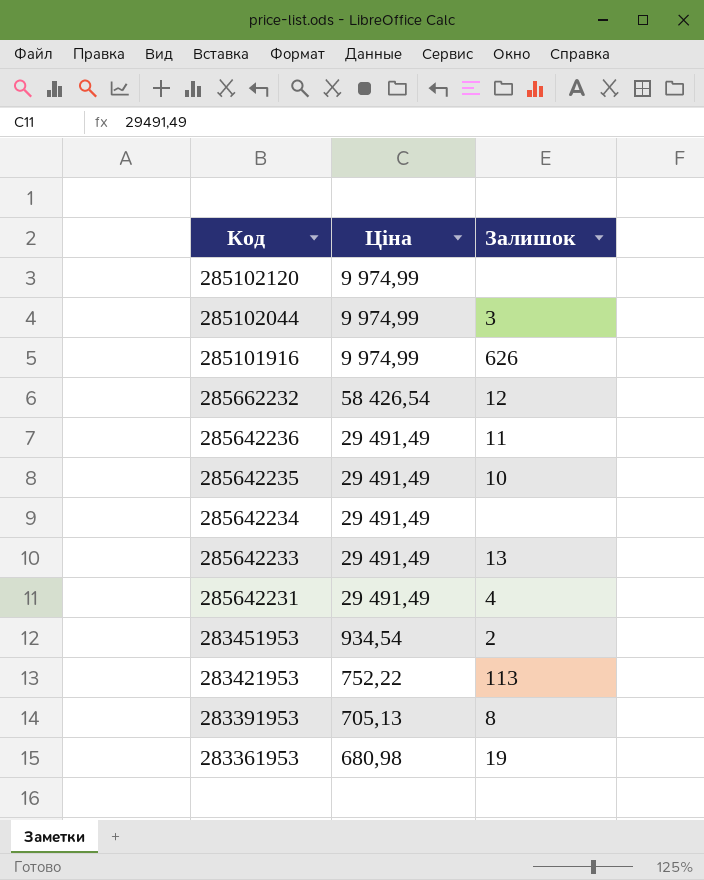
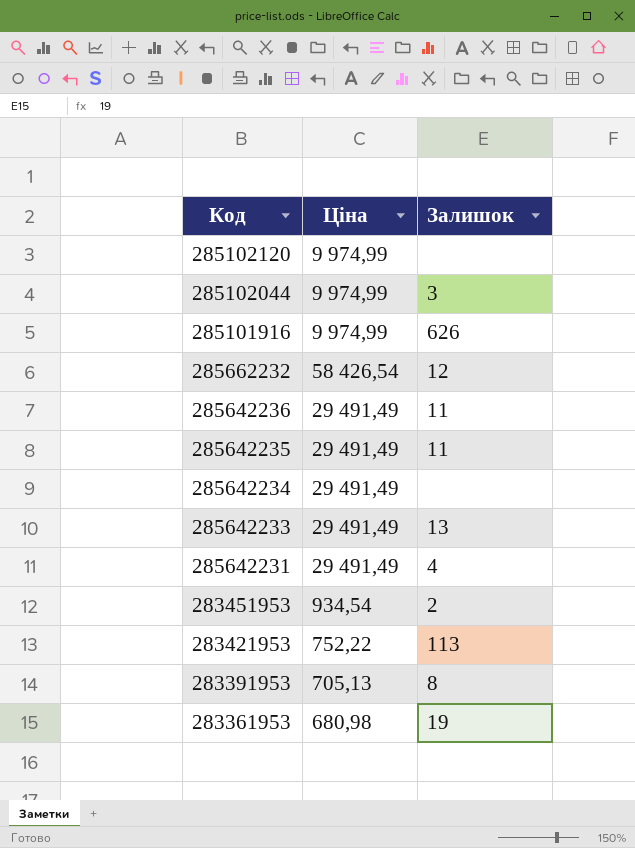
285642235 | Залишок: 10 -> 11

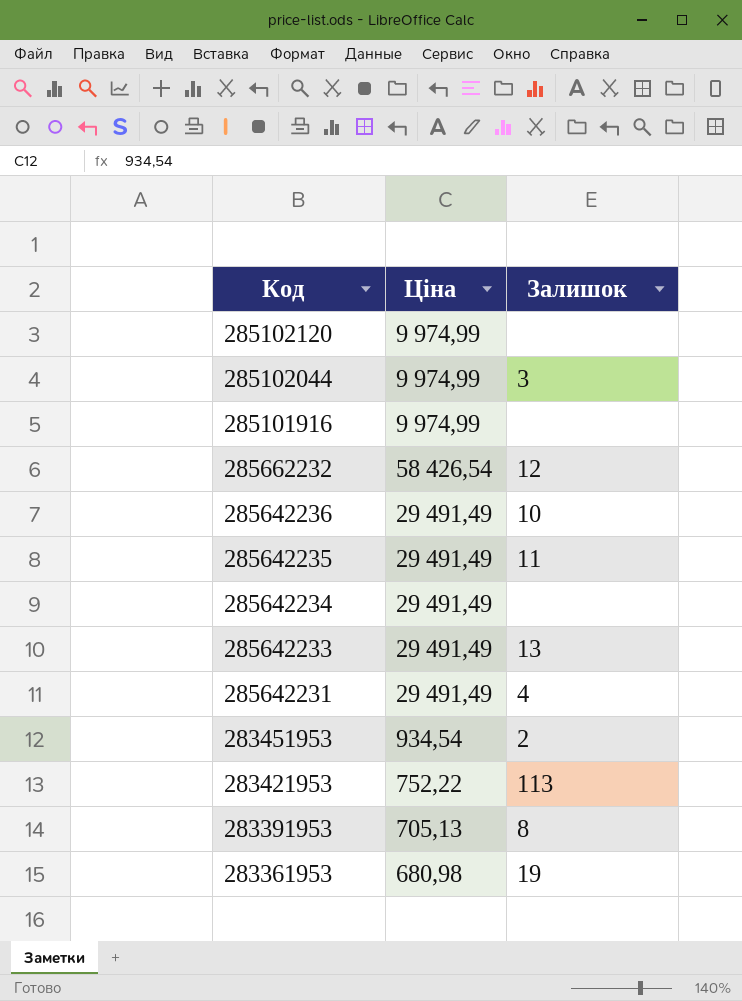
285101916 | Залишок: 626 -> none
285642236 | Залишок: 11 -> 10

